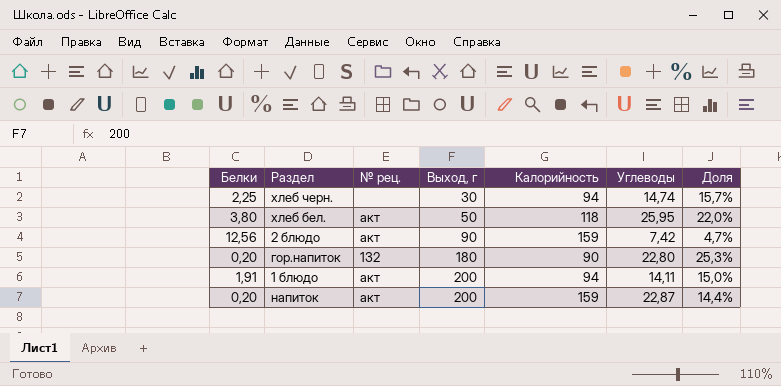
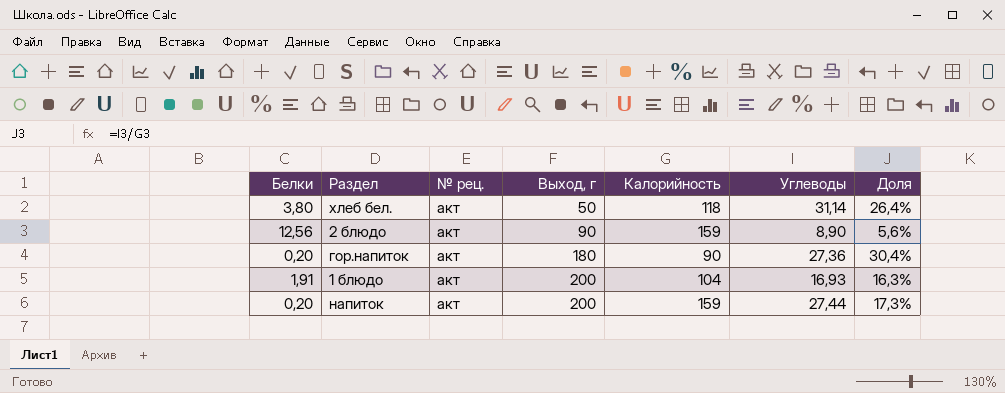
row хлеб черн.: 2,25 | none | 30 | 94 | 14,74 | 15,7% -> none
хлеб бел. | Углеводы: 25,95 -> 31,14
хлеб бел. | Доля: 22,0% -> 26,4%
2 блюдо | Углеводы: 7,42 -> 8,90
2 блюдо | Доля: 4,7% -> 5,6%
гор.напиток | № рец.: 132 -> акт
гор.напиток | Углеводы: 22,80 -> 27,36
гор.напиток | Доля: 25,3% -> 30,4%
1 блюдо | Калорийность: 94 -> 104
1 блюдо | Углеводы: 14,11 -> 16,93
1 блюдо | Доля: 15,0% -> 16,3%
напиток | Углеводы: 22,87 -> 27,44
напиток | Доля: 14,4% -> 17,3%

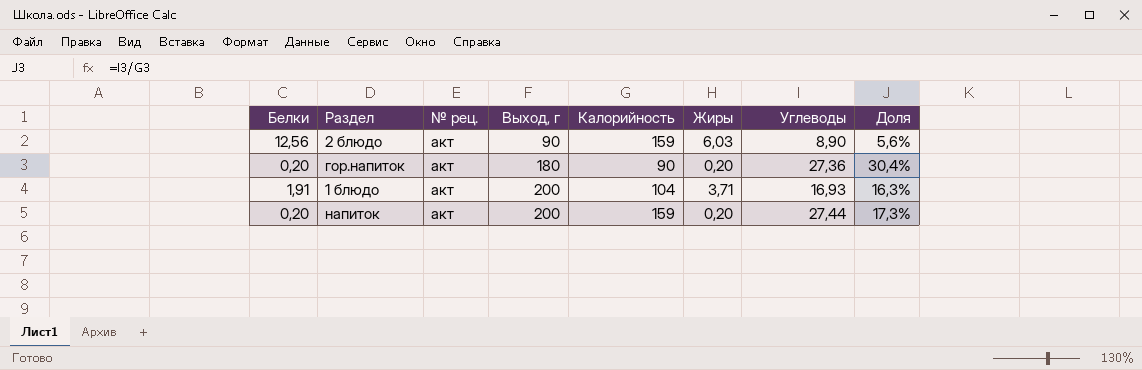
column Жиры | position: none -> 6
row хлеб бел.: 3,80 | акт | 50 | 118 | 31,14 | 26,4% -> none

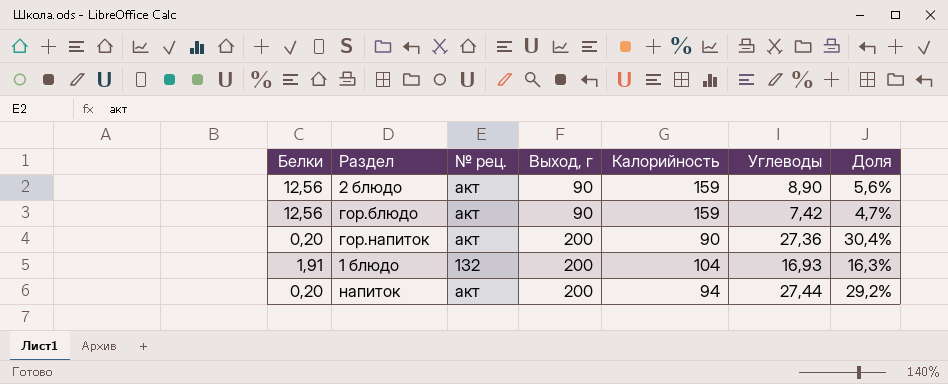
column Жиры | position: 6 -> none
row гор.блюдо: none -> 12,56 | акт | 90 | 159 | 7,42 | 4,7%
гор.напиток | Выход, г: 180 -> 200
1 блюдо | № рец.: акт -> 132
напиток | Калорийность: 159 -> 94
напиток | Доля: 17,3% -> 29,2%

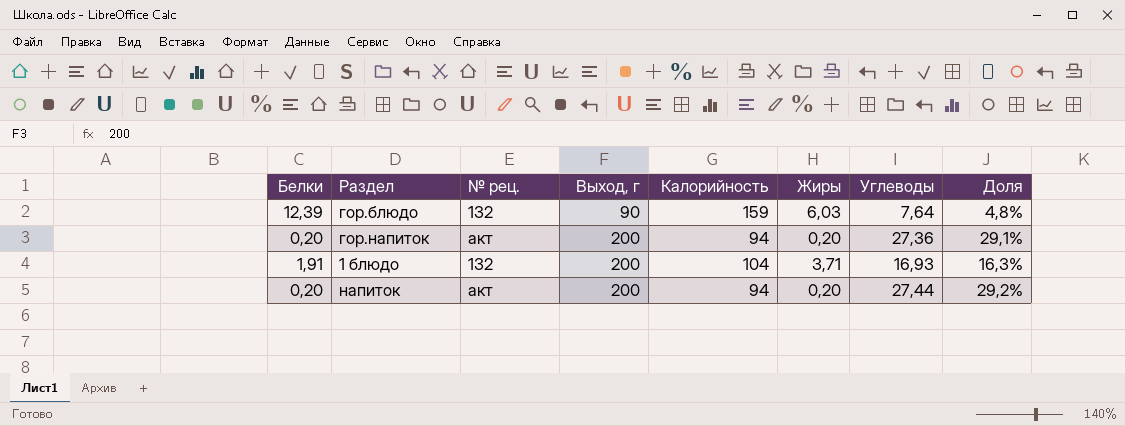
column Жиры | position: none -> 6
row 2 блюдо: 12,56 | акт | 90 | 159 | 8,90 | 5,6% -> none
гор.блюдо | Белки: 12,56 -> 12,39
гор.блюдо | № рец.: акт -> 132
гор.блюдо | Углеводы: 7,42 -> 7,64
гор.блюдо | Доля: 4,7% -> 4,8%
гор.напиток | Калорийность: 90 -> 94
гор.напиток | Доля: 30,4% -> 29,1%

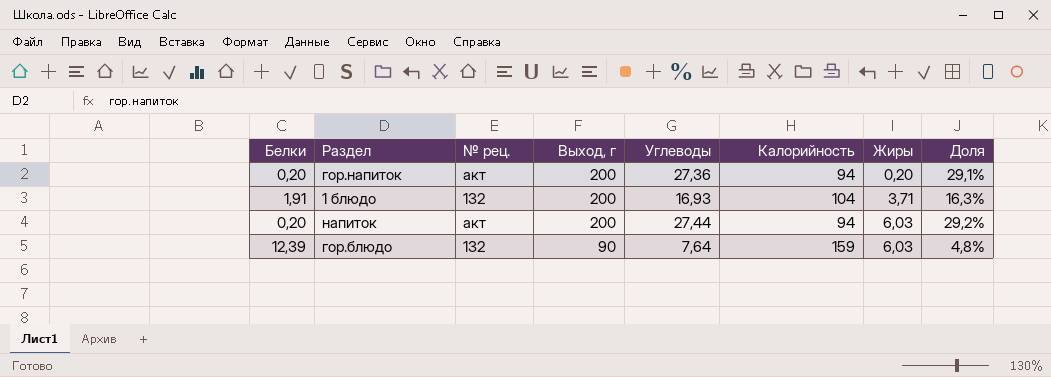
row order: Выход, г ascending -> Выход, г descending
column Углеводы | position: 7 -> 5
напиток | Жиры: 0,20 -> 6,03

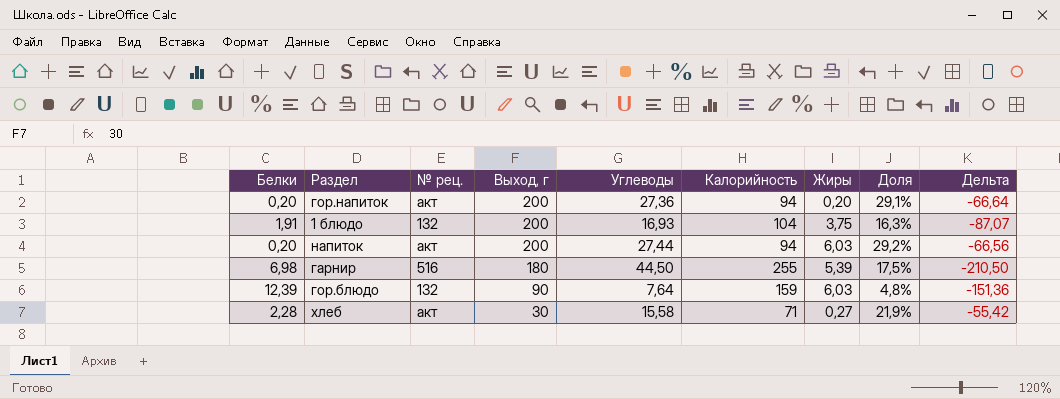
column Дельта | formula: none -> [Углеводы] - [Калорийность]
1 блюдо | Жиры: 3,71 -> 3,75
row гарнир: none -> 6,98 | 516 | 180 | 44,50 | 255 | 5,39 | 17,5% | -210,50
row хлеб: none -> 2,28 | акт | 30 | 15,58 | 71 | 0,27 | 21,9% | -55,42

